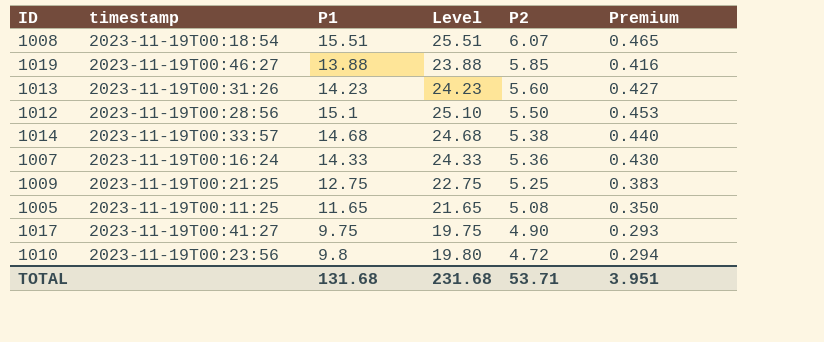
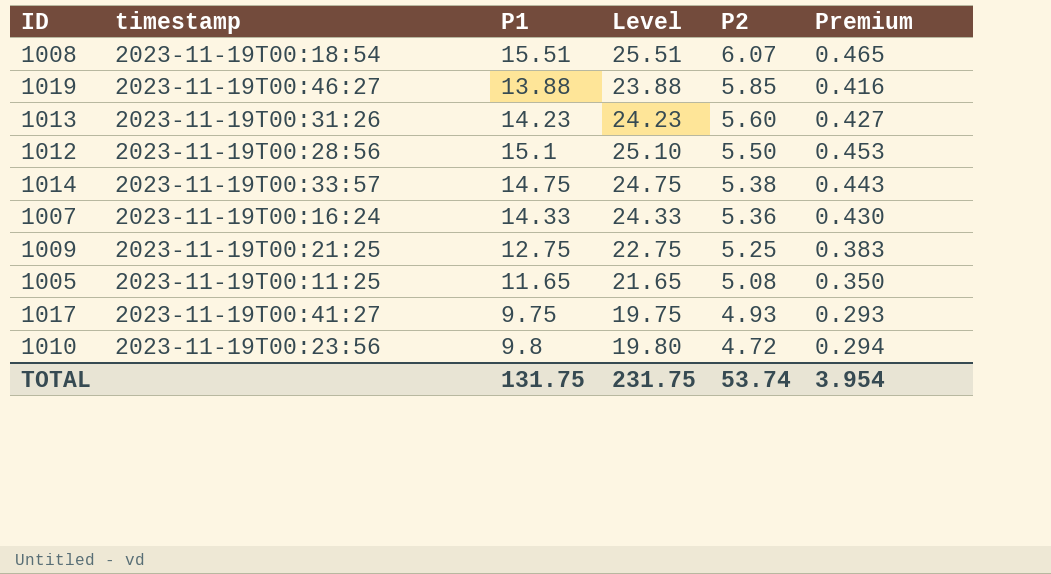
1014 | P1: 14.68 -> 14.75
1014 | Level: 24.68 -> 24.75
1014 | Premium: 0.440 -> 0.443
1017 | P2: 4.90 -> 4.93
TOTAL | P1: 131.68 -> 131.75
TOTAL | Level: 231.68 -> 231.75
TOTAL | P2: 53.71 -> 53.74
TOTAL | Premium: 3.951 -> 3.954

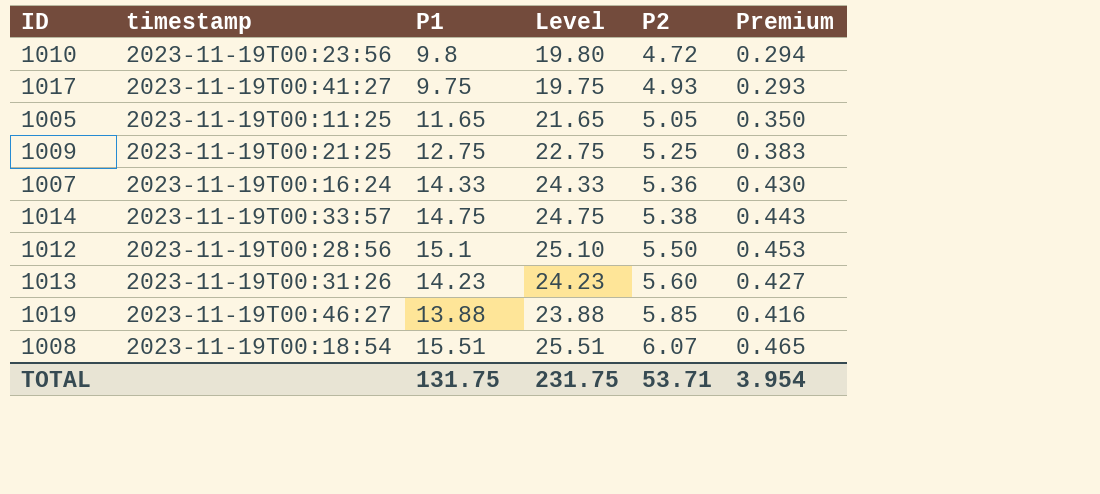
row order: P2 descending -> P2 ascending
1005 | P2: 5.08 -> 5.05
TOTAL | P2: 53.74 -> 53.71

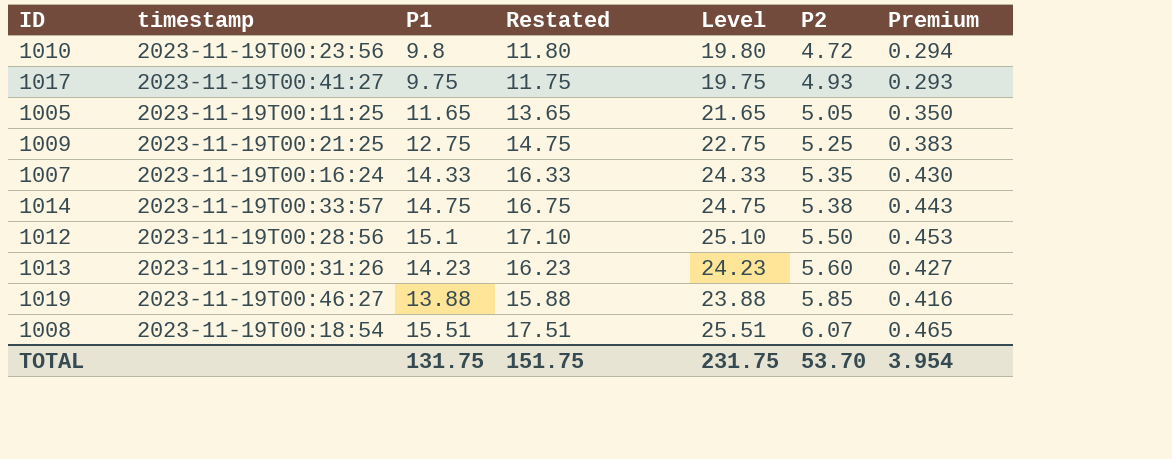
column Restated | formula: none -> [P1] + 2
1007 | P2: 5.36 -> 5.35
TOTAL | P2: 53.71 -> 53.70

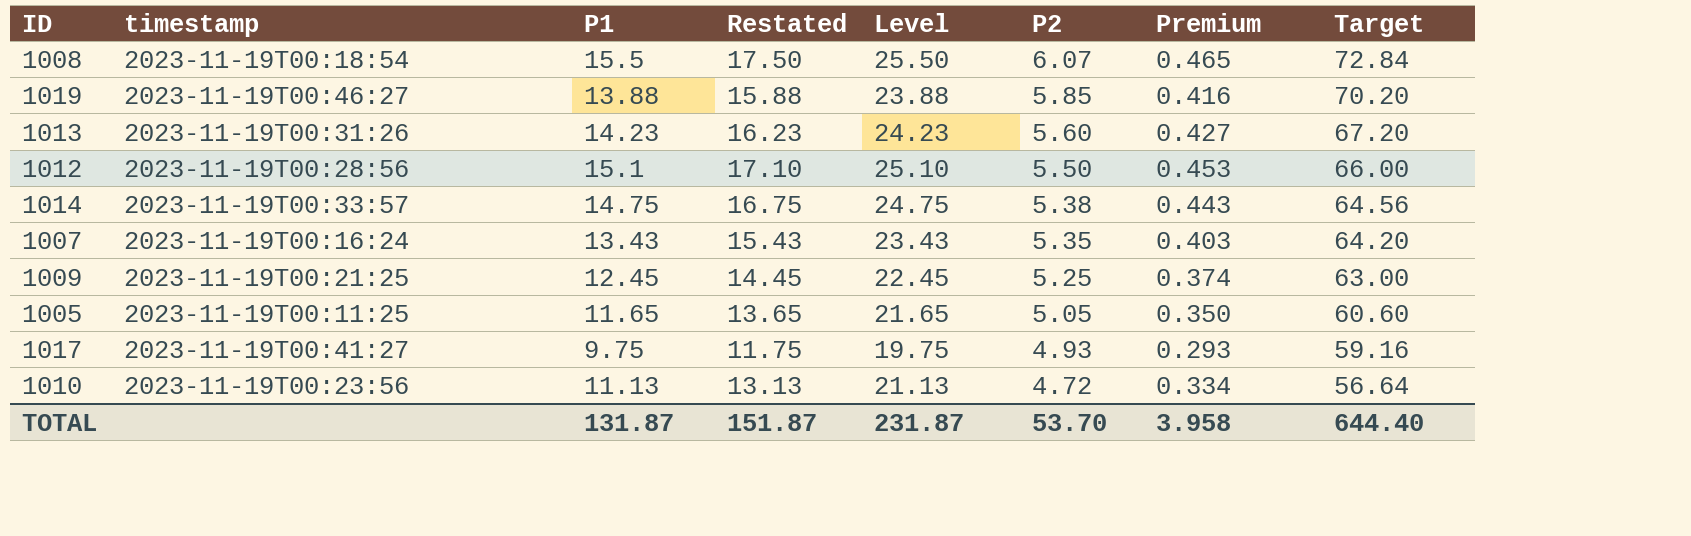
row order: P2 ascending -> P2 descending
column Target | formula: none -> [P2] * 12
1008 | P1: 15.51 -> 15.5
1008 | Restated: 17.51 -> 17.50
1008 | Level: 25.51 -> 25.50
1007 | P1: 14.33 -> 13.43
1007 | Restated: 16.33 -> 15.43
1007 | Level: 24.33 -> 23.43
1007 | Premium: 0.430 -> 0.403
1009 | P1: 12.75 -> 12.45
1009 | Restated: 14.75 -> 14.45
1009 | Level: 22.75 -> 22.45
1009 | Premium: 0.383 -> 0.374
1010 | P1: 9.8 -> 11.13
1010 | Restated: 11.80 -> 13.13
1010 | Level: 19.80 -> 21.13
1010 | Premium: 0.294 -> 0.334
TOTAL | P1: 131.75 -> 131.87
TOTAL | Restated: 151.75 -> 151.87
TOTAL | Level: 231.75 -> 231.87
TOTAL | Premium: 3.954 -> 3.958

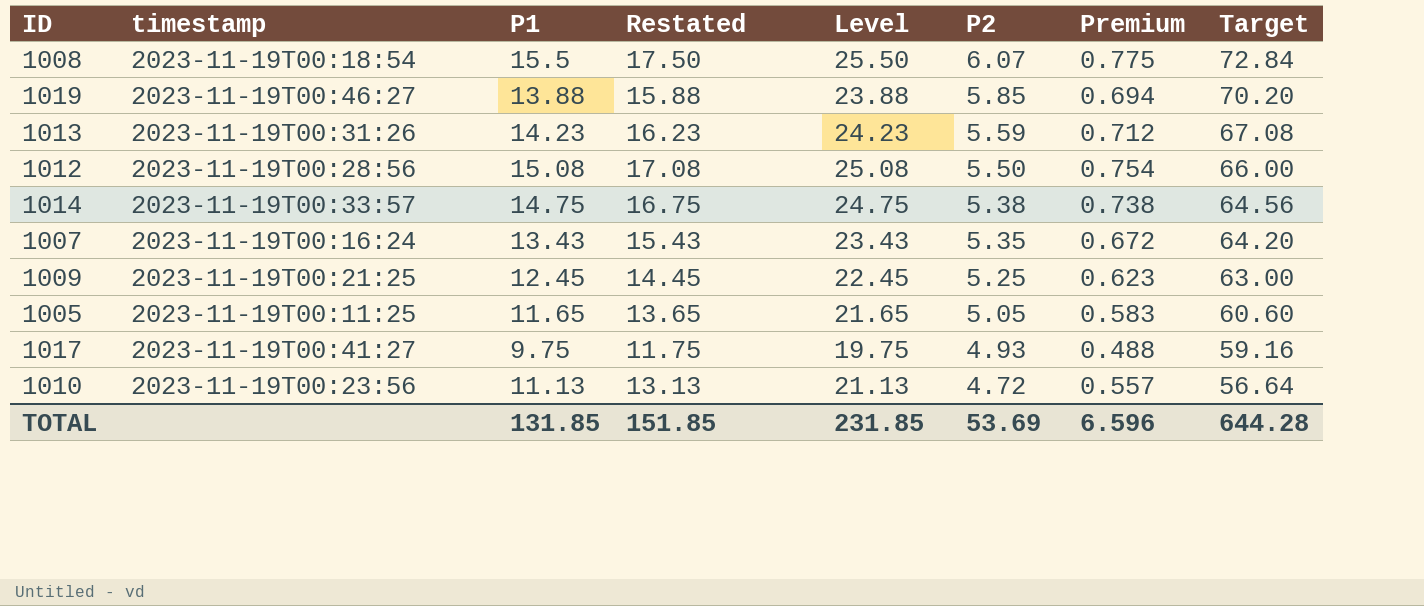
column Premium | formula: [P1] * 0.03 -> [P1] * 0.05
1013 | P2: 5.60 -> 5.59
1013 | Target: 67.20 -> 67.08
1012 | P1: 15.1 -> 15.08
1012 | Restated: 17.10 -> 17.08
1012 | Level: 25.10 -> 25.08
TOTAL | P1: 131.87 -> 131.85
TOTAL | Restated: 151.87 -> 151.85
TOTAL | Level: 231.87 -> 231.85
TOTAL | P2: 53.70 -> 53.69
TOTAL | Premium: 3.958 -> 6.596
TOTAL | Target: 644.40 -> 644.28

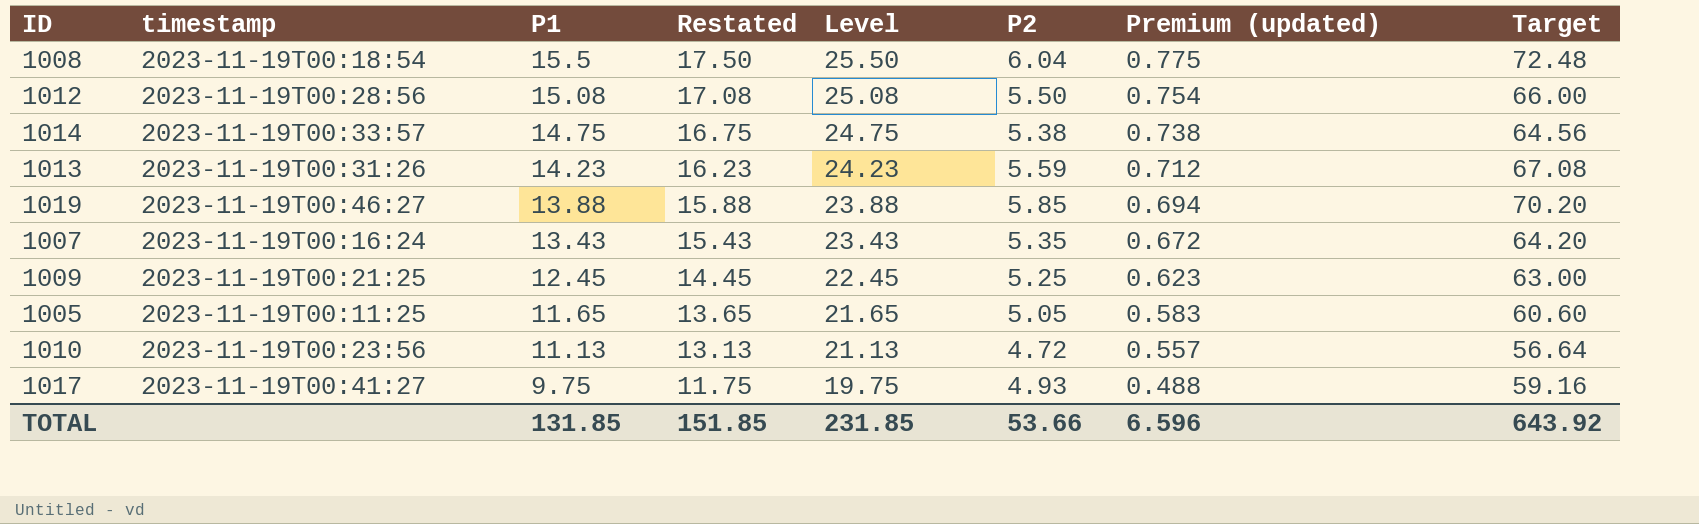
row order: P2 descending -> P1 descending
column name: Premium -> Premium (updated)
1008 | P2: 6.07 -> 6.04
1008 | Target: 72.84 -> 72.48
TOTAL | P2: 53.69 -> 53.66
TOTAL | Target: 644.28 -> 643.92

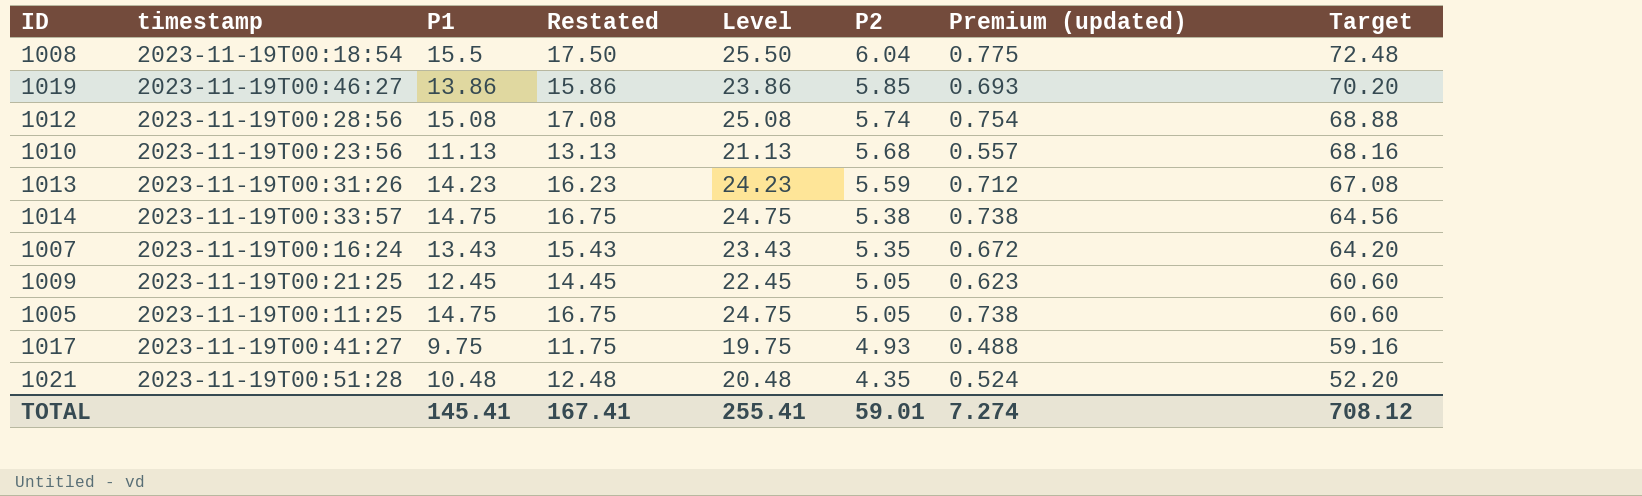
row order: P1 descending -> P2 descending
1019 | P1: 13.88 -> 13.86
1019 | Restated: 15.88 -> 15.86
1019 | Level: 23.88 -> 23.86
1019 | Premium (updated): 0.694 -> 0.693
1012 | P2: 5.50 -> 5.74
1012 | Target: 66.00 -> 68.88
1010 | P2: 4.72 -> 5.68
1010 | Target: 56.64 -> 68.16
1009 | P2: 5.25 -> 5.05
1009 | Target: 63.00 -> 60.60
1005 | P1: 11.65 -> 14.75
1005 | Restated: 13.65 -> 16.75
1005 | Level: 21.65 -> 24.75
1005 | Premium (updated): 0.583 -> 0.738
row 1021: none -> 2023-11-19T00:51:28 | 10.48 | 12.48 | 20.48 | 4.35 | 0.524 | 52.20
TOTAL | P1: 131.85 -> 145.41
TOTAL | Restated: 151.85 -> 167.41
TOTAL | Level: 231.85 -> 255.41
TOTAL | P2: 53.66 -> 59.01
TOTAL | Premium (updated): 6.596 -> 7.274
TOTAL | Target: 643.92 -> 708.12

